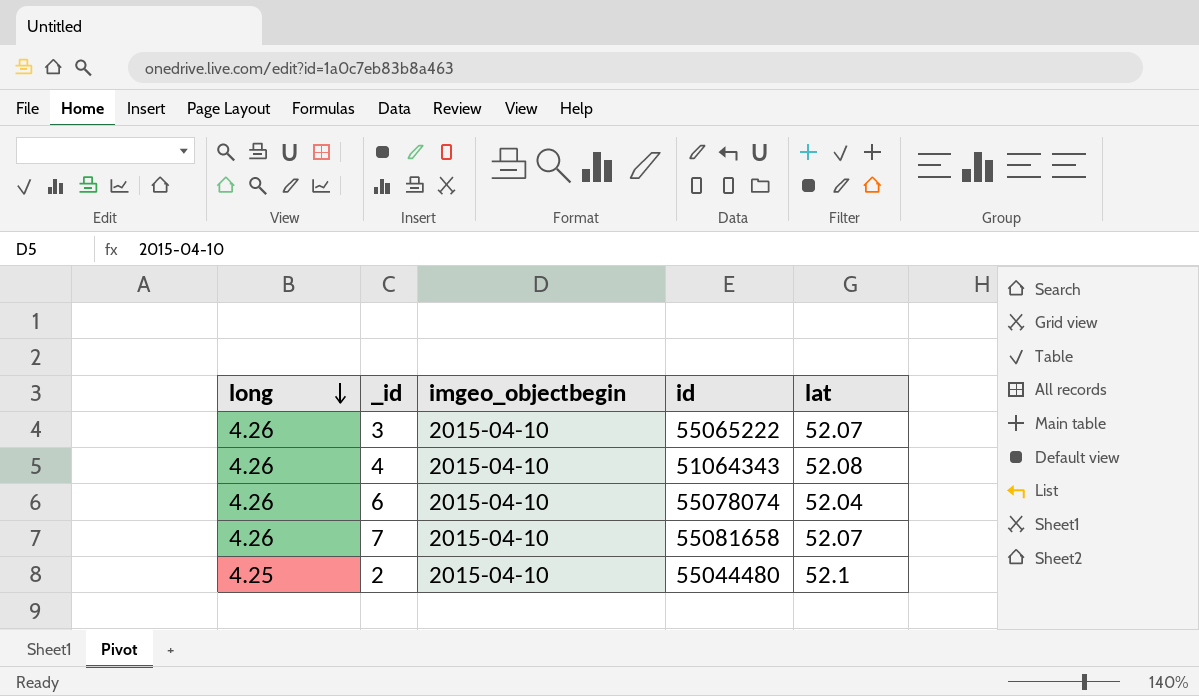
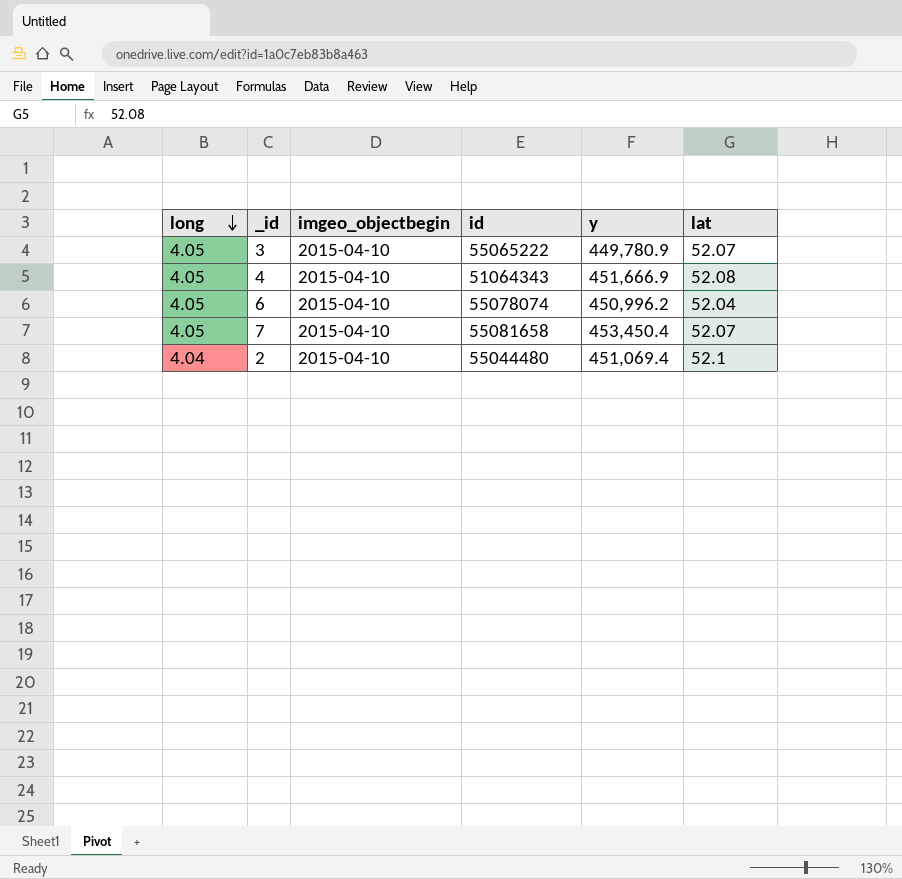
column y | position: none -> 5
3 | long: 4.26 -> 4.05
4 | long: 4.26 -> 4.05
6 | long: 4.26 -> 4.05
7 | long: 4.26 -> 4.05
2 | long: 4.25 -> 4.04

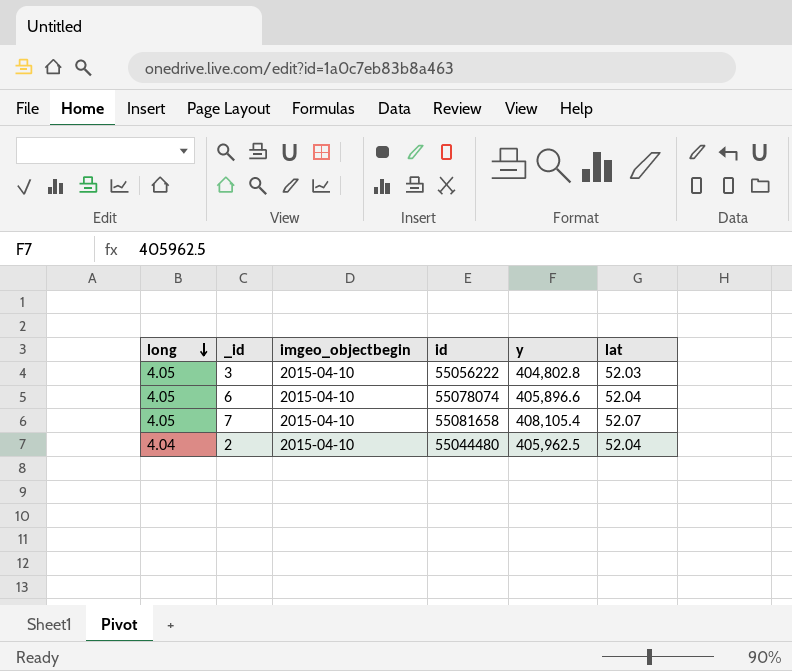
row 4: 4.05 | 2015-04-10 | 51064343 | 451,666.9 | 52.08 -> none
3 | id: 55065222 -> 55056222
3 | y: 449,780.9 -> 404,802.8
3 | lat: 52.07 -> 52.03
6 | y: 450,996.2 -> 405,896.6
7 | y: 453,450.4 -> 408,105.4
2 | y: 451,069.4 -> 405,962.5
2 | lat: 52.1 -> 52.04

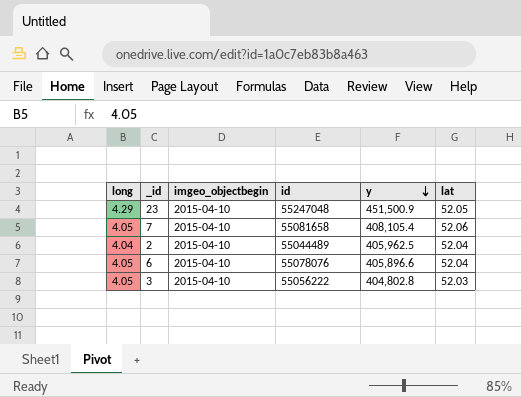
row order: long descending -> y descending
row 23: none -> 4.29 | 2015-04-10 | 55247048 | 451,500.9 | 52.05
7 | lat: 52.07 -> 52.06
2 | id: 55044480 -> 55044489
6 | id: 55078074 -> 55078076

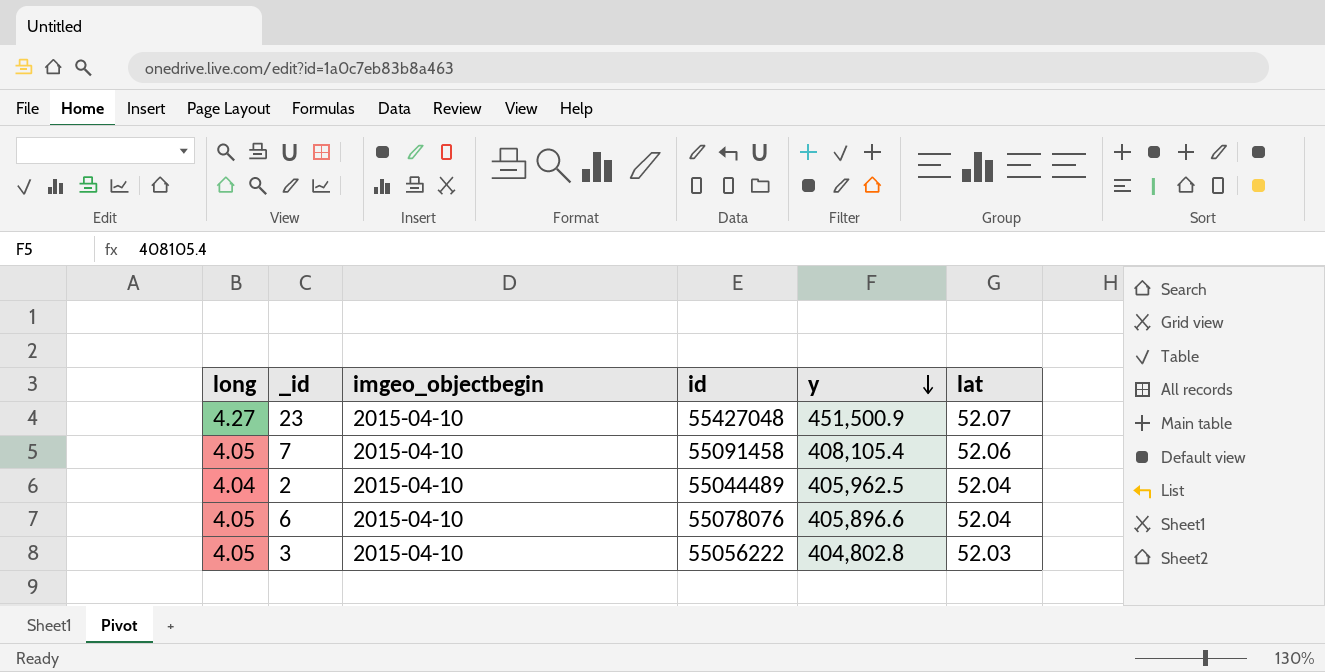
23 | long: 4.29 -> 4.27
23 | id: 55247048 -> 55427048
23 | lat: 52.05 -> 52.07
7 | id: 55081658 -> 55091458

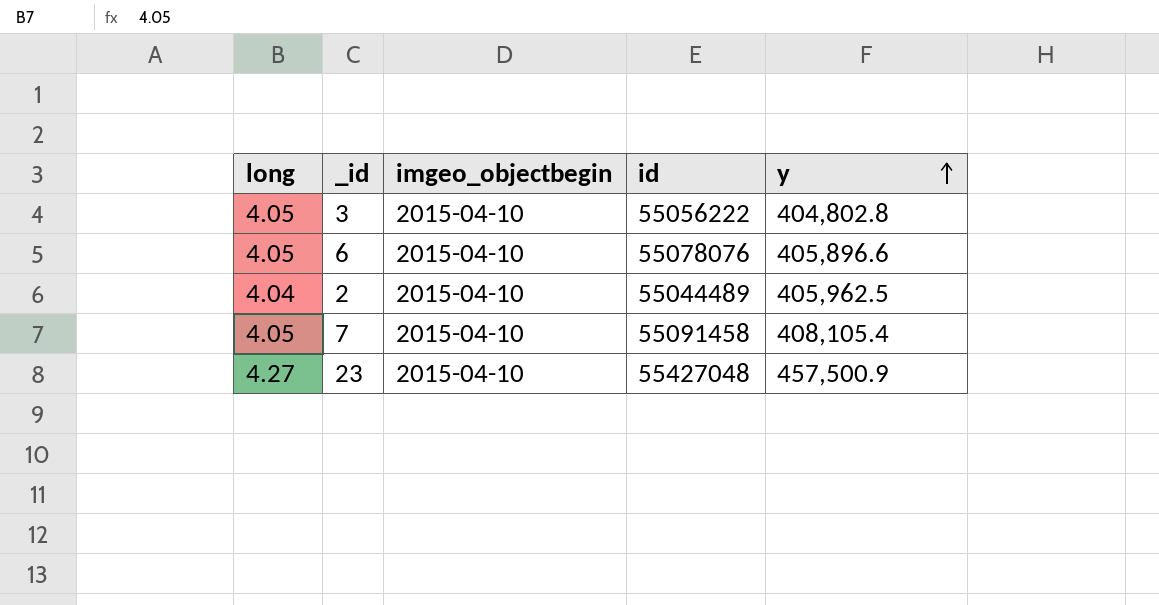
row order: y descending -> y ascending
column lat | position: 6 -> none
23 | y: 451,500.9 -> 457,500.9

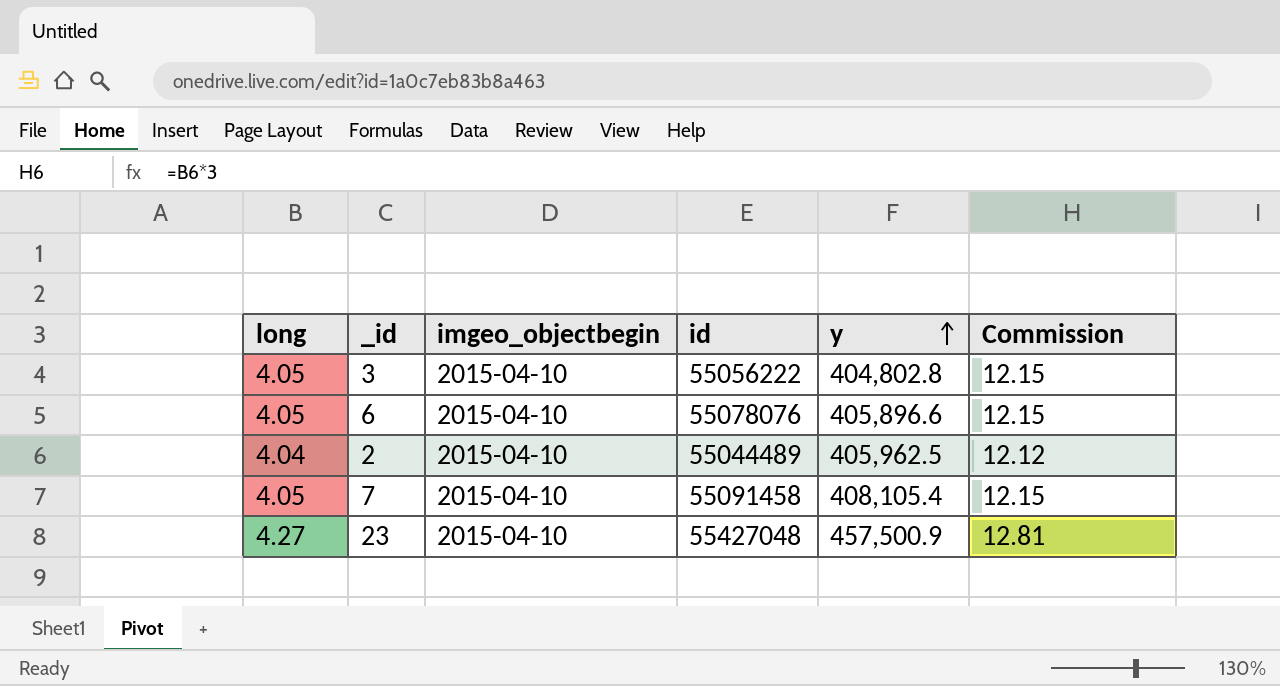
column Commission | formula: none -> [long] * 3

